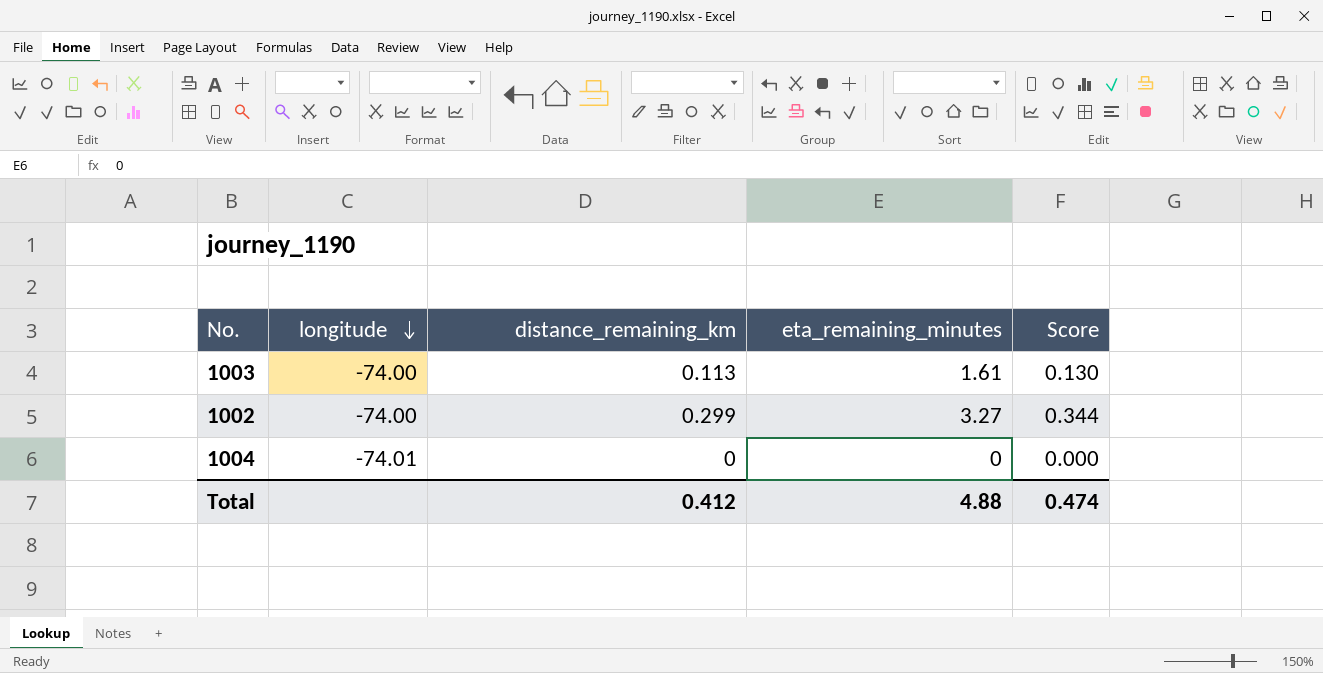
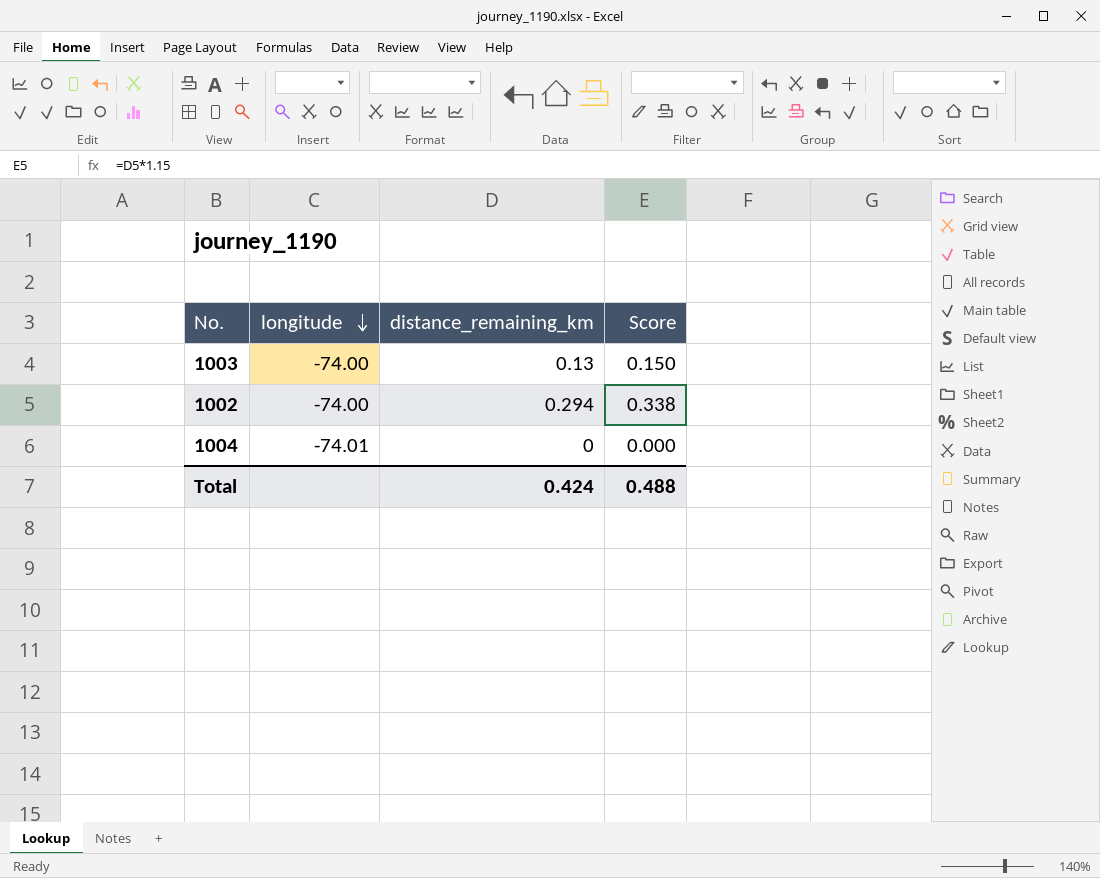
column eta_remaining_minutes | position: 4 -> none
1003 | distance_remaining_km: 0.113 -> 0.13
1003 | Score: 0.130 -> 0.150
1002 | distance_remaining_km: 0.299 -> 0.294
1002 | Score: 0.344 -> 0.338
Total | distance_remaining_km: 0.412 -> 0.424
Total | Score: 0.474 -> 0.488

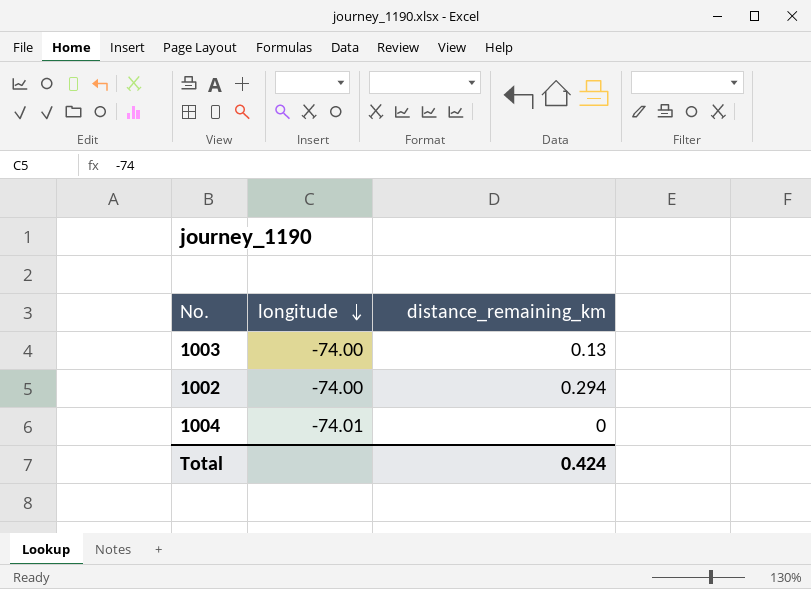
column Score | formula: [distance_remaining_km] * 1.15 -> none

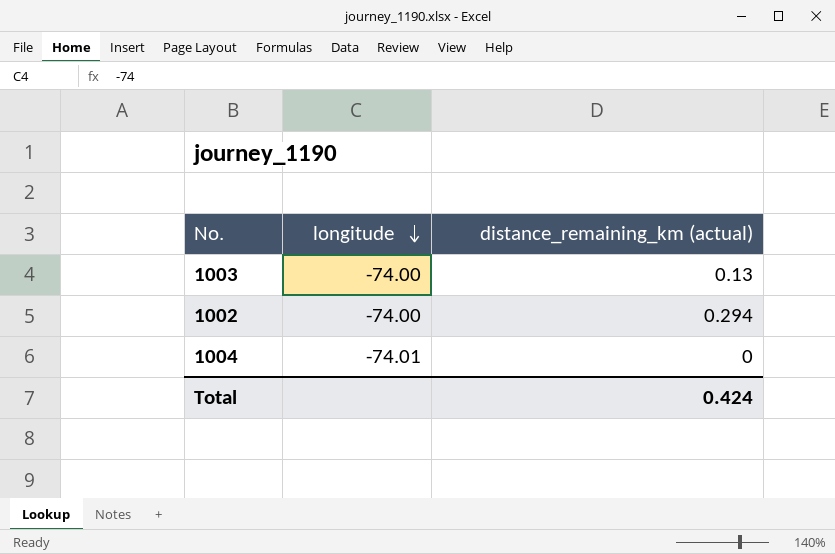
column name: distance_remaining_km -> distance_remaining_km (actual)

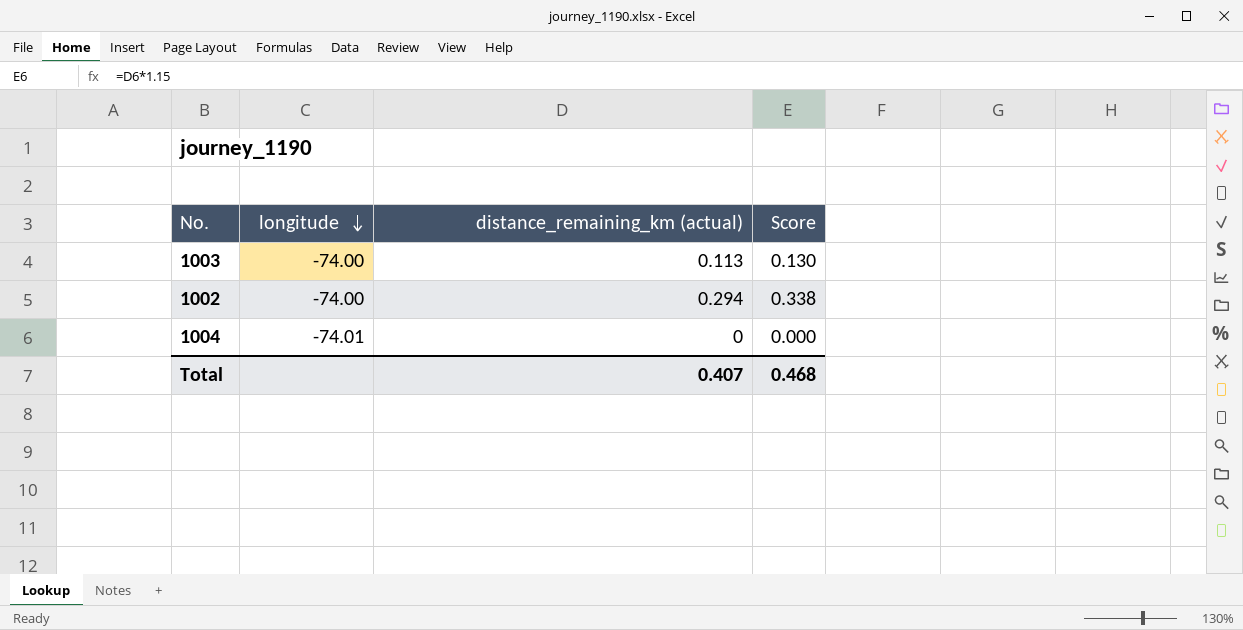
column Score | formula: none -> [distance_remaining_km (actual)] * 1.15
1003 | distance_remaining_km (actual): 0.13 -> 0.113
Total | distance_remaining_km (actual): 0.424 -> 0.407

